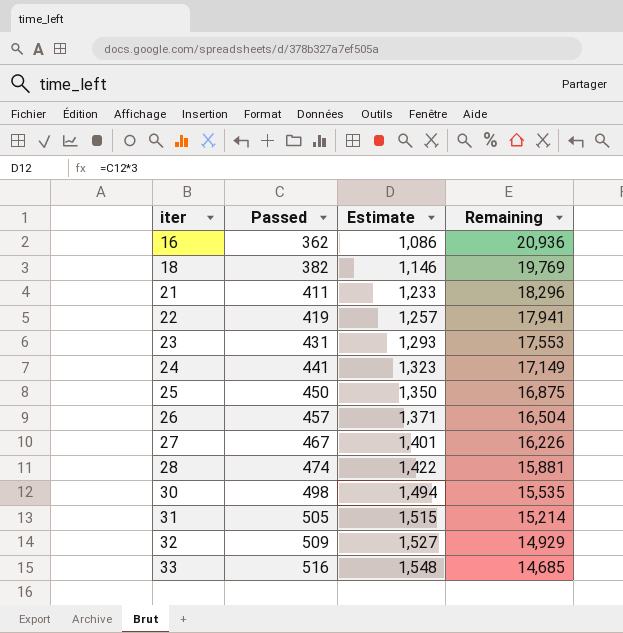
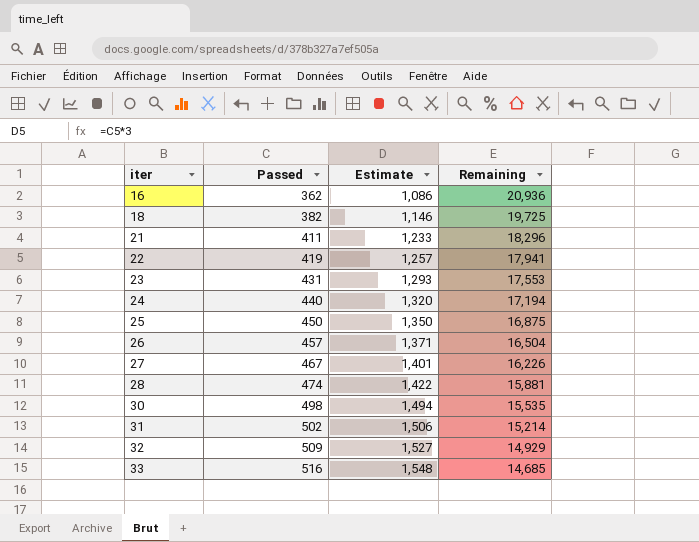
18 | Remaining: 19,769 -> 19,725
24 | Passed: 441 -> 440
24 | Estimate: 1,323 -> 1,320
24 | Remaining: 17,149 -> 17,194
31 | Passed: 505 -> 502
31 | Estimate: 1,515 -> 1,506

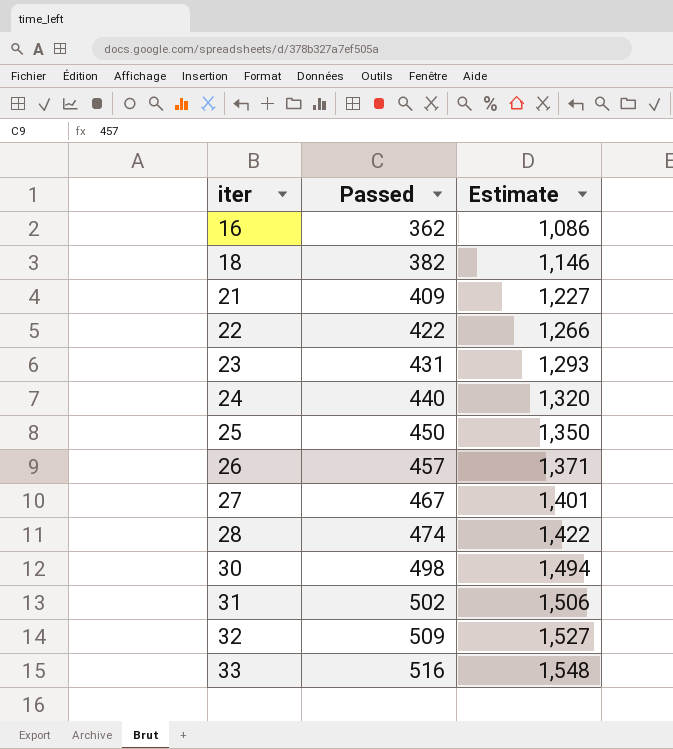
column Remaining | position: 4 -> none
21 | Passed: 411 -> 409
21 | Estimate: 1,233 -> 1,227
22 | Passed: 419 -> 422
22 | Estimate: 1,257 -> 1,266

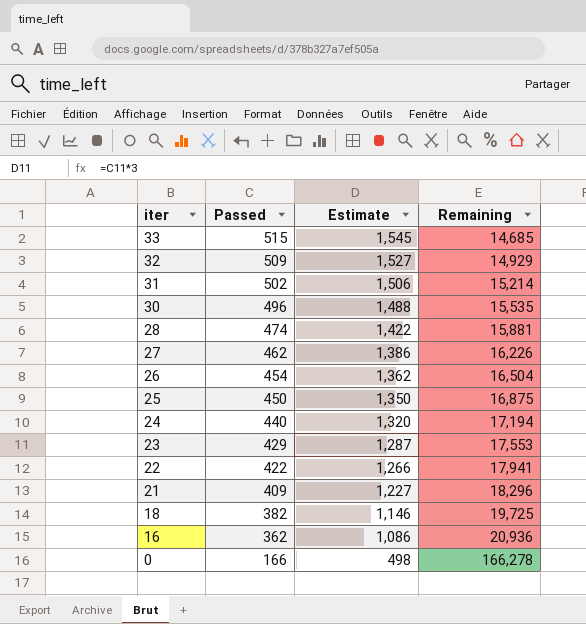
row order: iter ascending -> iter descending
column Remaining | position: none -> 4
33 | Passed: 516 -> 515
33 | Estimate: 1,548 -> 1,545
30 | Passed: 498 -> 496
30 | Estimate: 1,494 -> 1,488
27 | Passed: 467 -> 462
27 | Estimate: 1,401 -> 1,386
26 | Passed: 457 -> 454
26 | Estimate: 1,371 -> 1,362
23 | Passed: 431 -> 429
23 | Estimate: 1,293 -> 1,287
row 0: none -> 166 | 498 | 166,278

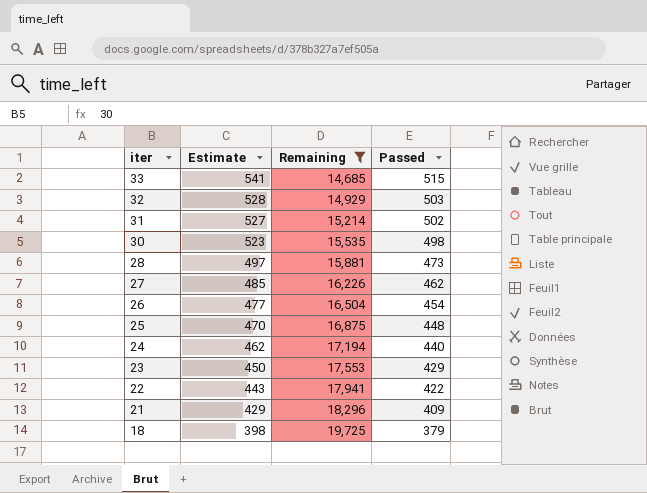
filter: none -> Remaining <= 19,725
column Estimate | formula: [Passed] * 3 -> [Passed] * 1.05
column Passed | position: 2 -> 4
32 | Passed: 509 -> 503
30 | Passed: 496 -> 498
28 | Passed: 474 -> 473
25 | Passed: 450 -> 448
18 | Passed: 382 -> 379

